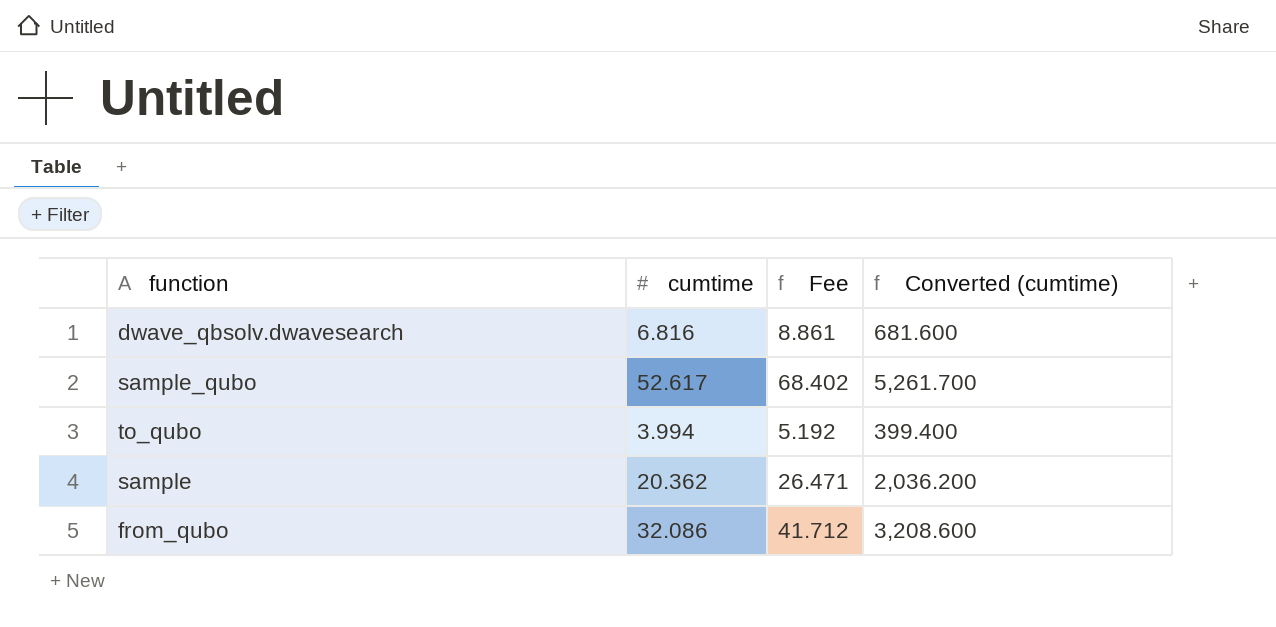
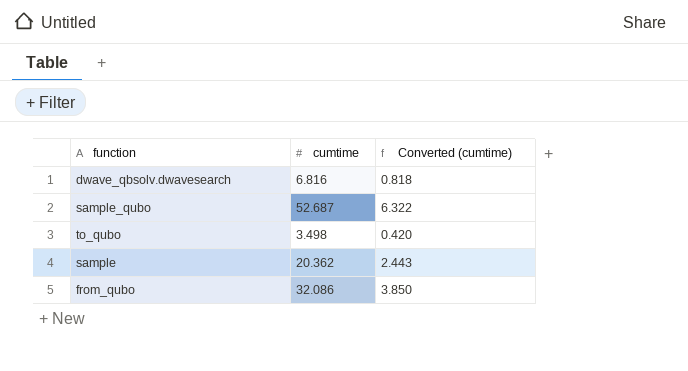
column Fee | formula: [cumtime] * 1.3 -> none
column Converted (cumtime) | formula: [cumtime] * 100 -> [cumtime] * 0.12
sample_qubo | cumtime: 52.617 -> 52.687
to_qubo | cumtime: 3.994 -> 3.498

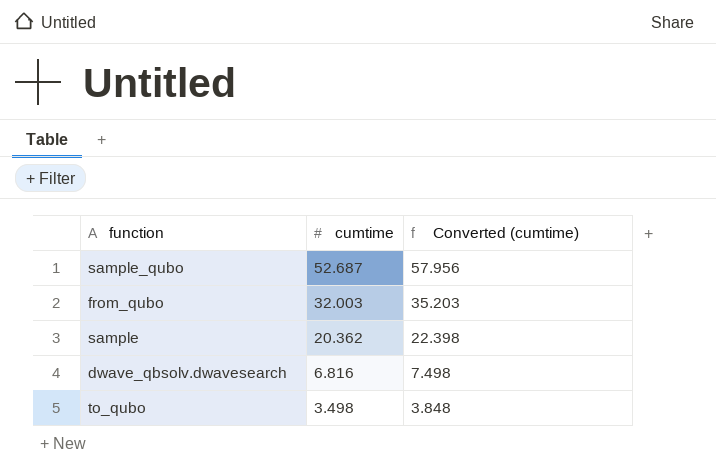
row order: none -> cumtime descending
column Converted (cumtime) | formula: [cumtime] * 0.12 -> [cumtime] * 1.1
from_qubo | cumtime: 32.086 -> 32.003

